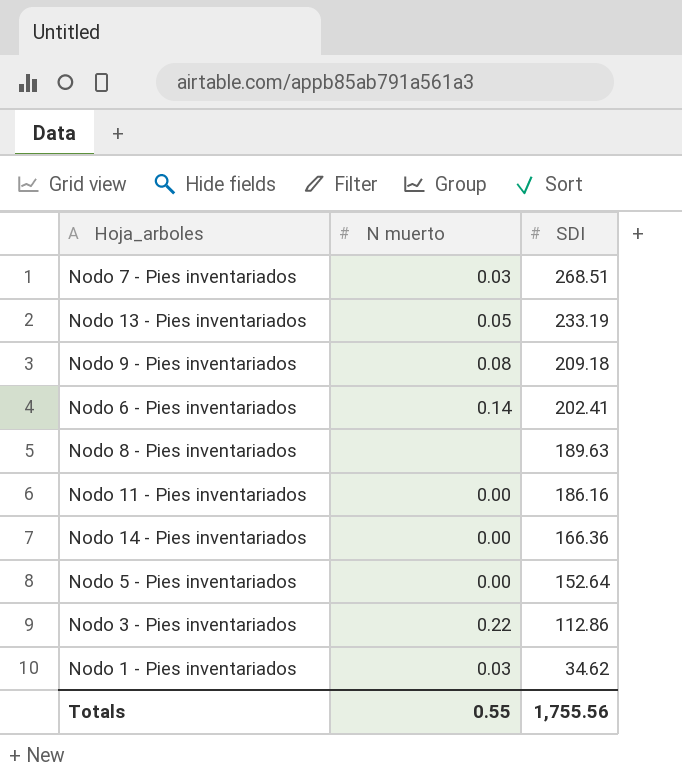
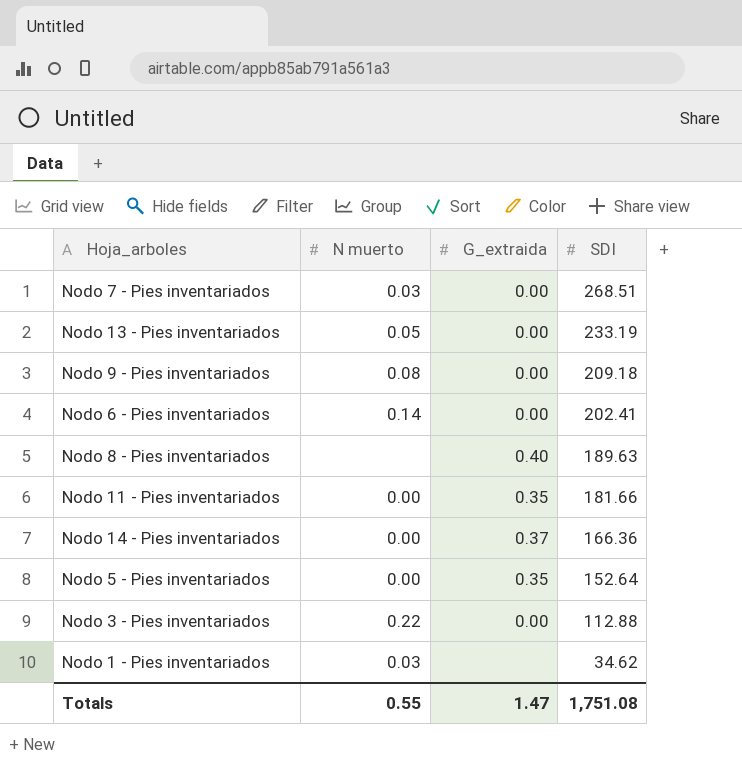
column G_extraida | position: none -> 3
Nodo 11 - Pies inventariados | SDI: 186.16 -> 181.66
Nodo 3 - Pies inventariados | SDI: 112.86 -> 112.88
Totals | SDI: 1,755.56 -> 1,751.08

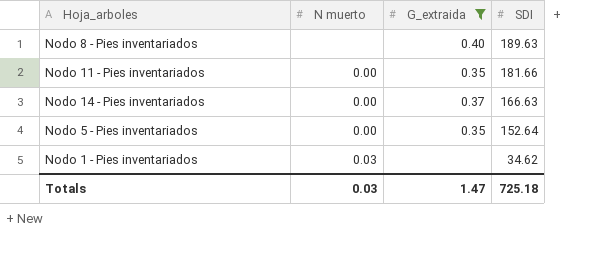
filter: none -> G_extraida != 0.00
Nodo 14 - Pies inventariados | SDI: 166.36 -> 166.63
Totals | N muerto: 0.55 -> 0.03
Totals | SDI: 1,751.08 -> 725.18

